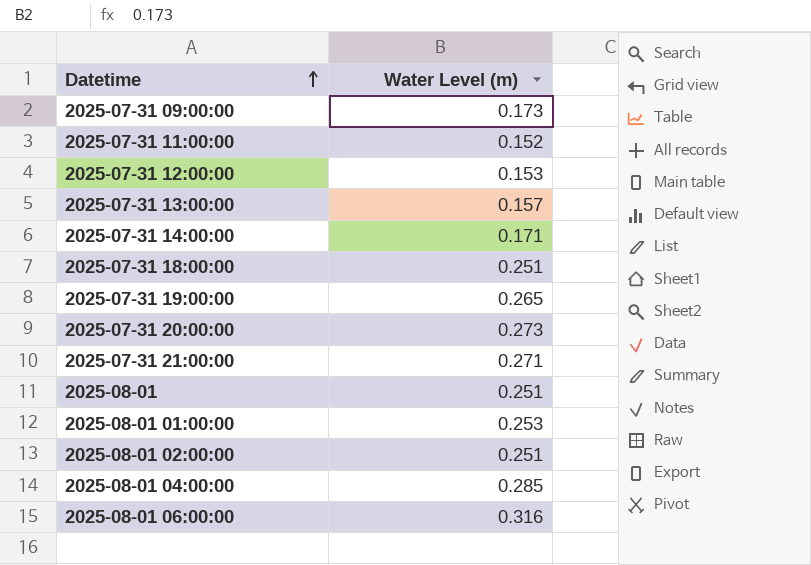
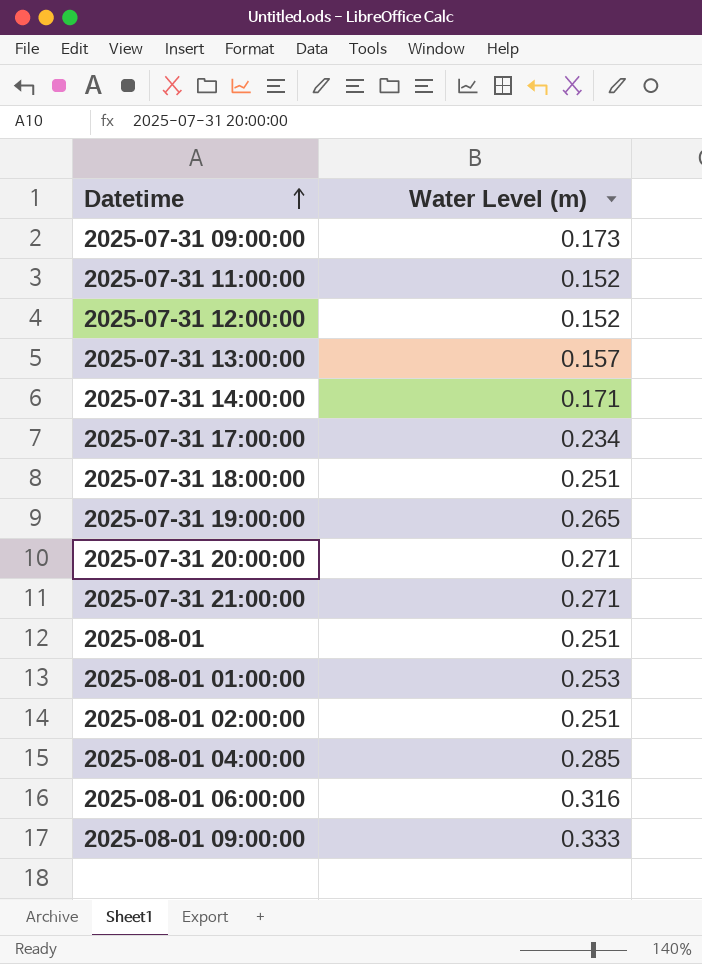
2025-07-31 12:00:00 | Water Level (m): 0.153 -> 0.152
row 2025-07-31 17:00:00: none -> 0.234
2025-07-31 20:00:00 | Water Level (m): 0.273 -> 0.271
row 2025-08-01 09:00:00: none -> 0.333

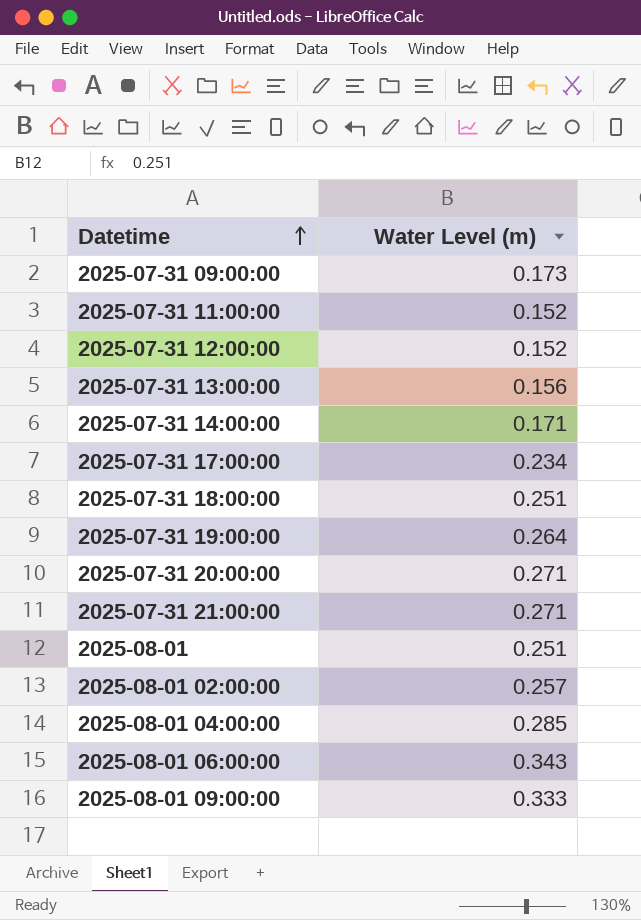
row 2025-08-01 01:00:00: 0.253 -> none
2025-07-31 13:00:00 | Water Level (m): 0.157 -> 0.156
2025-07-31 19:00:00 | Water Level (m): 0.265 -> 0.264
2025-08-01 02:00:00 | Water Level (m): 0.251 -> 0.257
2025-08-01 06:00:00 | Water Level (m): 0.316 -> 0.343

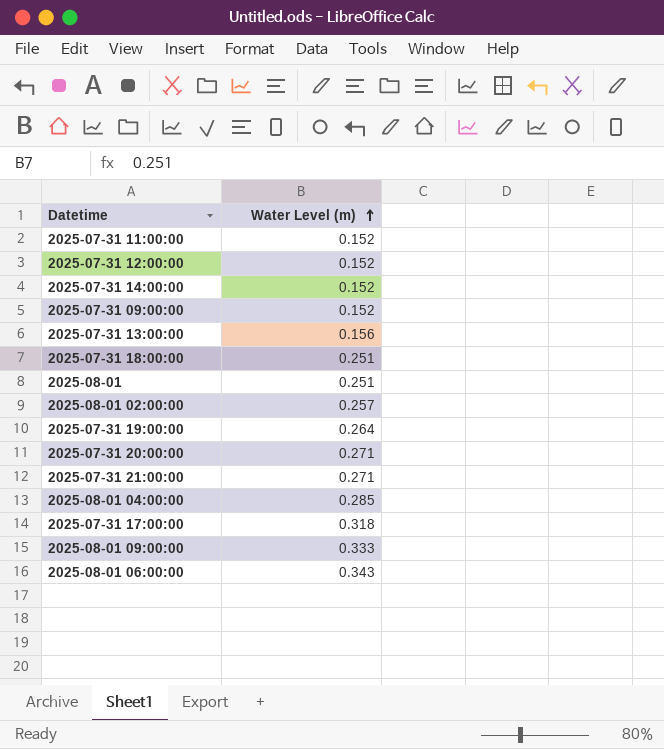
row order: Datetime ascending -> Water Level (m) ascending
2025-07-31 14:00:00 | Water Level (m): 0.171 -> 0.152
2025-07-31 09:00:00 | Water Level (m): 0.173 -> 0.152
2025-07-31 17:00:00 | Water Level (m): 0.234 -> 0.318

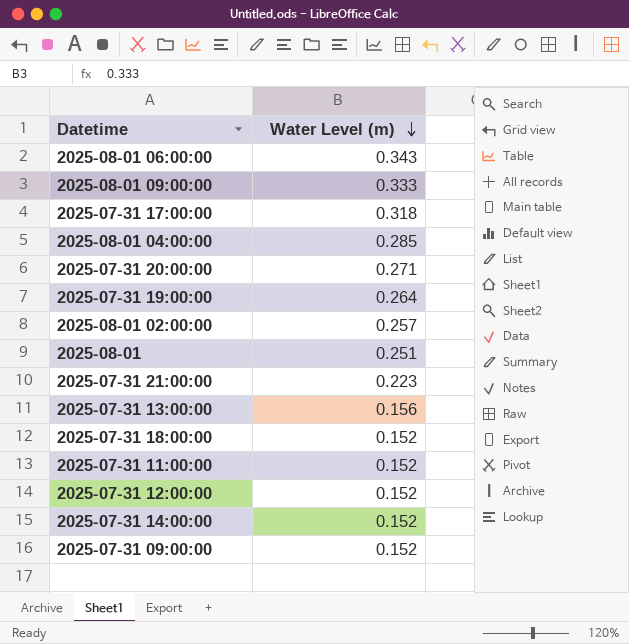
row order: Water Level (m) ascending -> Water Level (m) descending
2025-07-31 21:00:00 | Water Level (m): 0.271 -> 0.223
2025-07-31 18:00:00 | Water Level (m): 0.251 -> 0.152

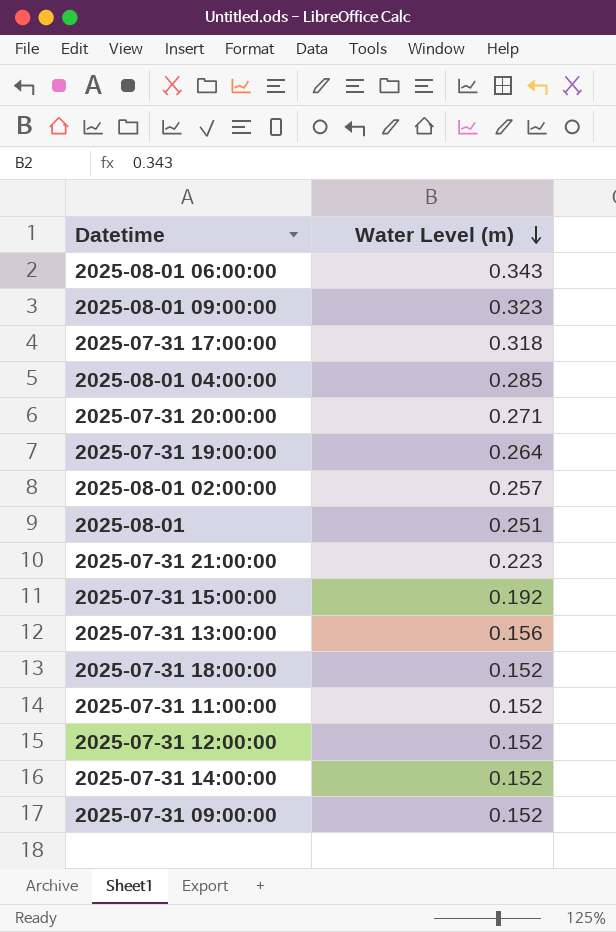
2025-08-01 09:00:00 | Water Level (m): 0.333 -> 0.323
row 2025-07-31 15:00:00: none -> 0.192

